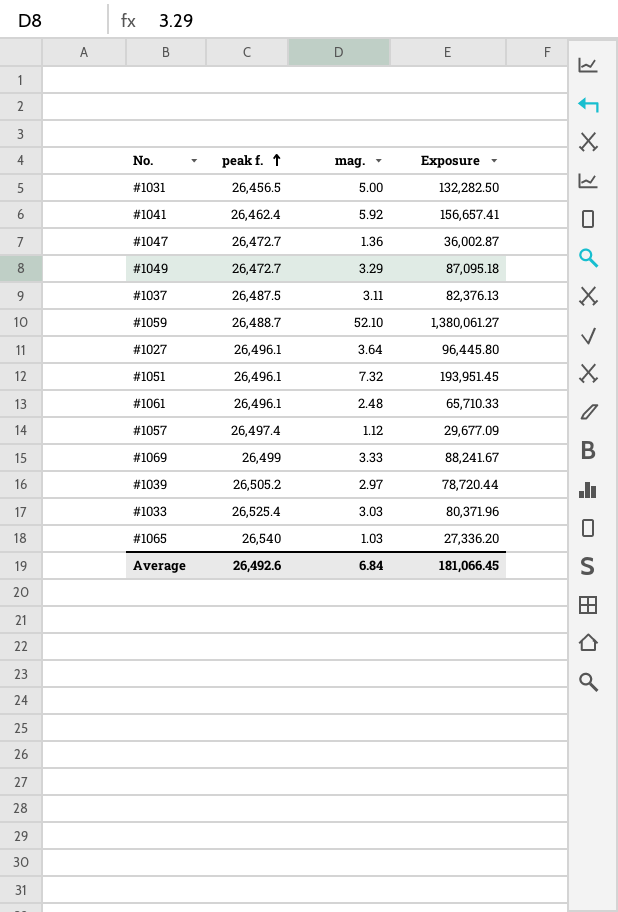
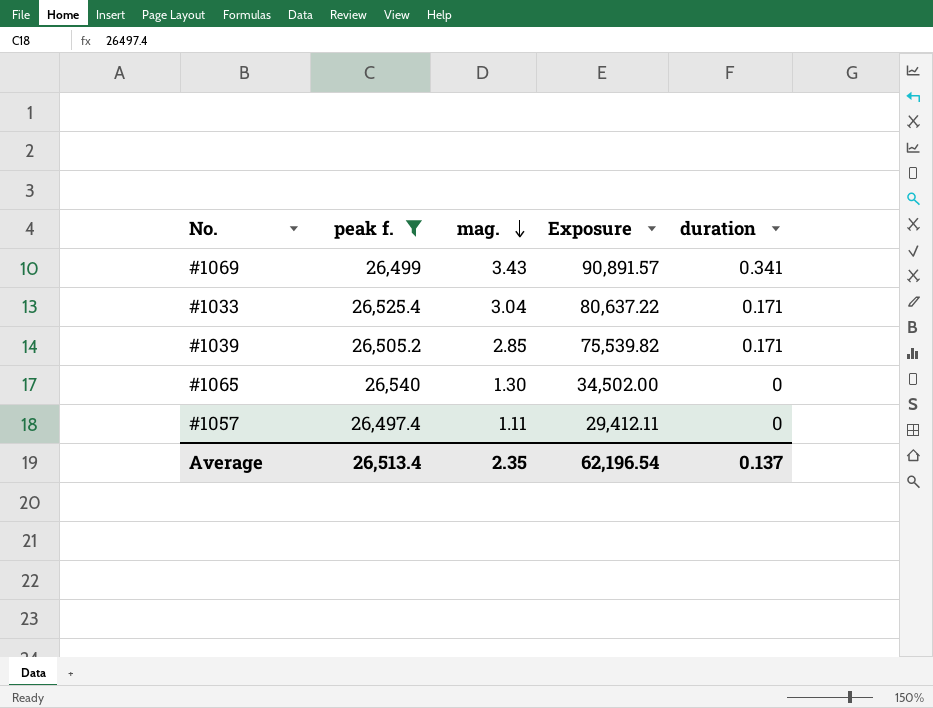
filter: none -> peak f. >= 26,497.4
row order: peak f. ascending -> mag. descending
column duration | position: none -> 5
#1069 | mag.: 3.33 -> 3.43
#1069 | Exposure: 88,241.67 -> 90,891.57
#1033 | mag.: 3.03 -> 3.04
#1033 | Exposure: 80,371.96 -> 80,637.22
#1039 | mag.: 2.97 -> 2.85
#1039 | Exposure: 78,720.44 -> 75,539.82
#1065 | mag.: 1.03 -> 1.30
#1065 | Exposure: 27,336.20 -> 34,502.00
#1057 | mag.: 1.12 -> 1.11
#1057 | Exposure: 29,677.09 -> 29,412.11
Average | peak f.: 26,492.6 -> 26,513.4
Average | mag.: 6.84 -> 2.35
Average | Exposure: 181,066.45 -> 62,196.54

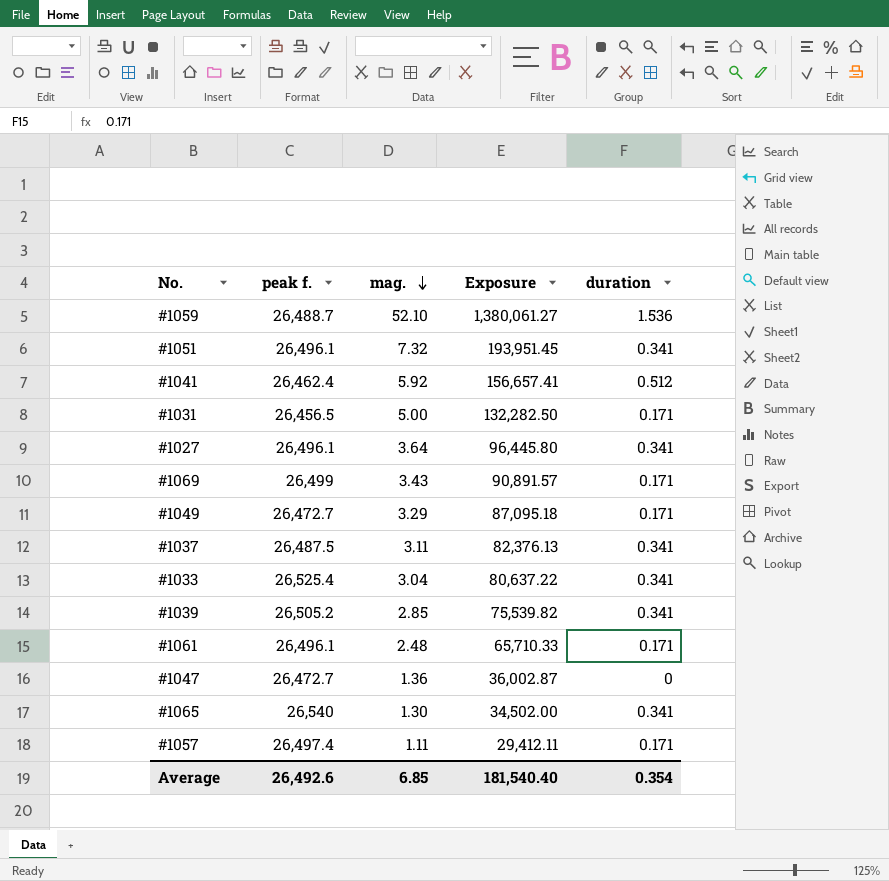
filter: peak f. >= 26,497.4 -> none
#1069 | duration: 0.341 -> 0.171
#1033 | duration: 0.171 -> 0.341
#1039 | duration: 0.171 -> 0.341
#1065 | duration: 0 -> 0.341
#1057 | duration: 0 -> 0.171
Average | peak f.: 26,513.4 -> 26,492.6
Average | mag.: 2.35 -> 6.85
Average | Exposure: 62,196.54 -> 181,540.40
Average | duration: 0.137 -> 0.354

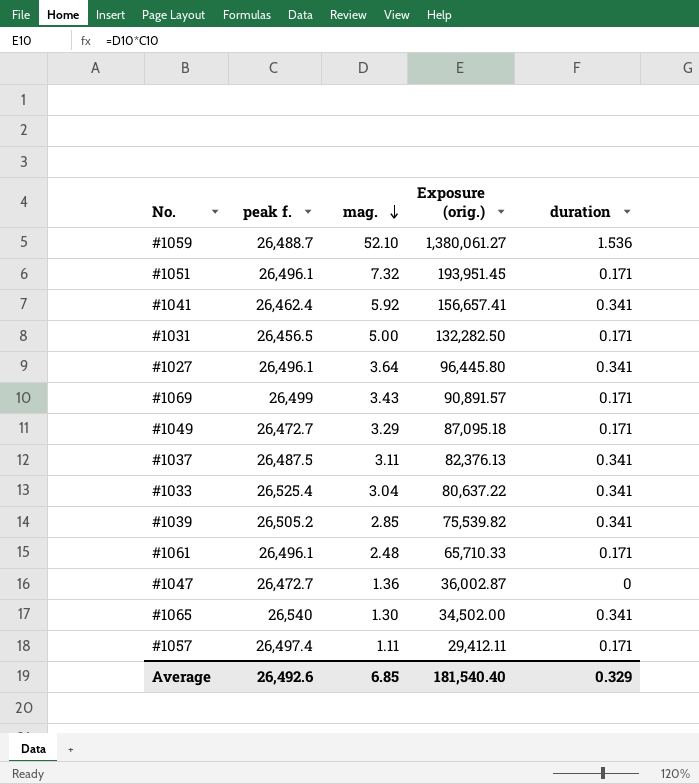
column name: Exposure -> Exposure (orig.)
#1051 | duration: 0.341 -> 0.171
#1041 | duration: 0.512 -> 0.341
Average | duration: 0.354 -> 0.329

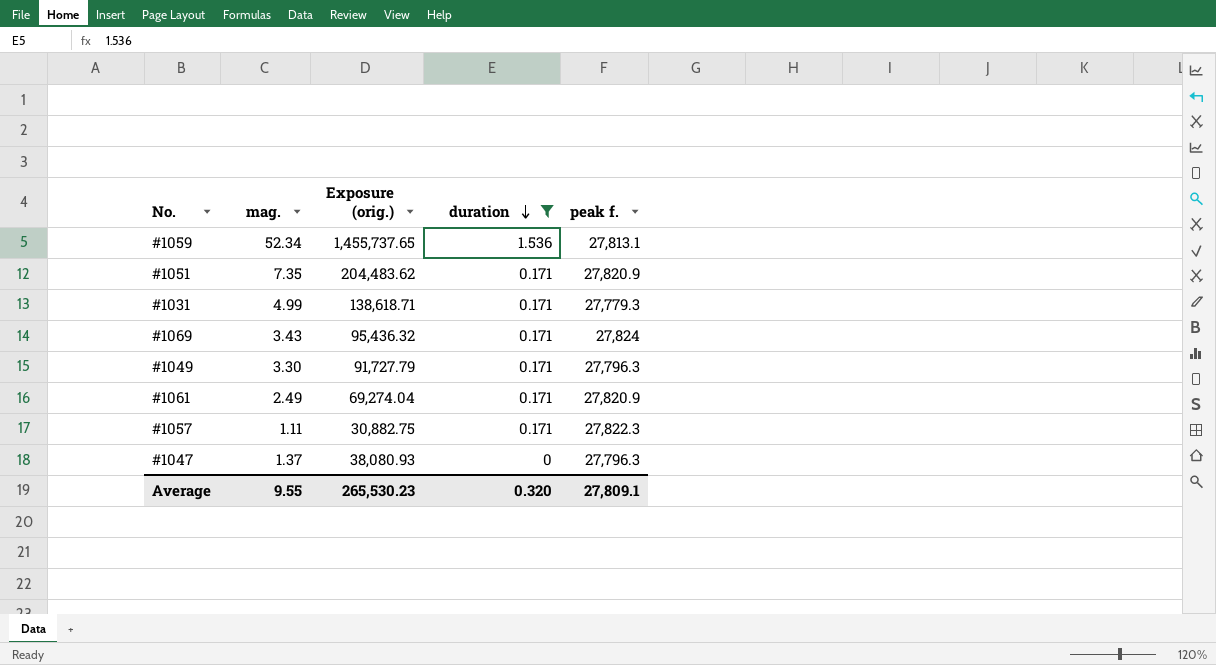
filter: none -> duration != 0.341
row order: mag. descending -> duration descending
column peak f. | position: 2 -> 5
#1059 | mag.: 52.10 -> 52.34
#1059 | Exposure (orig.): 1,380,061.27 -> 1,455,737.65
#1059 | peak f.: 26,488.7 -> 27,813.1
#1051 | mag.: 7.32 -> 7.35
#1051 | Exposure (orig.): 193,951.45 -> 204,483.62
#1051 | peak f.: 26,496.1 -> 27,820.9
#1031 | mag.: 5.00 -> 4.99
#1031 | Exposure (orig.): 132,282.50 -> 138,618.71
#1031 | peak f.: 26,456.5 -> 27,779.3
#1069 | Exposure (orig.): 90,891.57 -> 95,436.32
#1069 | peak f.: 26,499 -> 27,824
#1049 | mag.: 3.29 -> 3.30
#1049 | Exposure (orig.): 87,095.18 -> 91,727.79
#1049 | peak f.: 26,472.7 -> 27,796.3
#1061 | mag.: 2.48 -> 2.49
#1061 | Exposure (orig.): 65,710.33 -> 69,274.04
#1061 | peak f.: 26,496.1 -> 27,820.9
#1057 | Exposure (orig.): 29,412.11 -> 30,882.75
#1057 | peak f.: 26,497.4 -> 27,822.3
#1047 | mag.: 1.36 -> 1.37
#1047 | Exposure (orig.): 36,002.87 -> 38,080.93
#1047 | peak f.: 26,472.7 -> 27,796.3
Average | mag.: 6.85 -> 9.55
Average | Exposure (orig.): 181,540.40 -> 265,530.23
Average | duration: 0.329 -> 0.320
Average | peak f.: 26,492.6 -> 27,809.1

